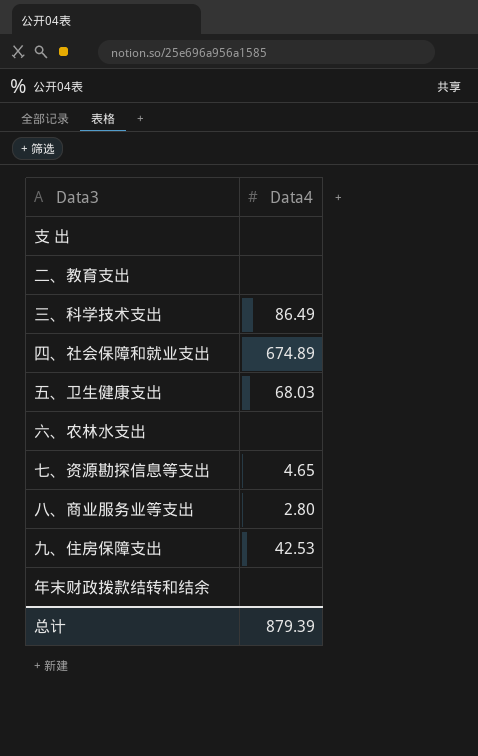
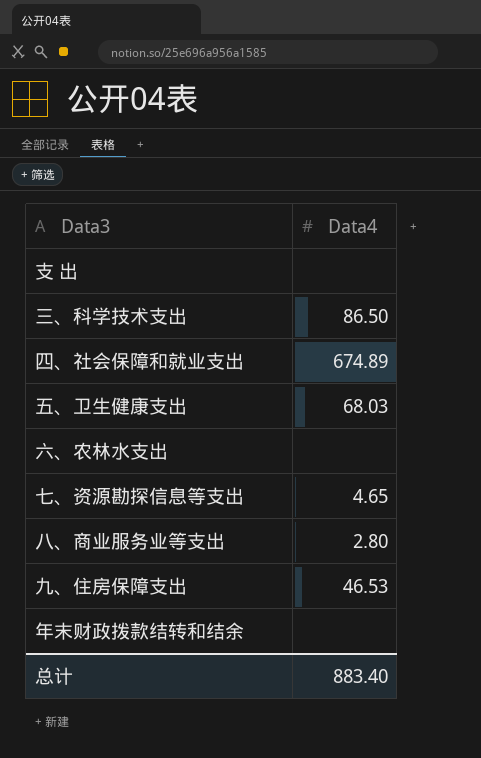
row 二、教育支出: none -> none
三、科学技术支出 | Data4: 86.49 -> 86.50
九、住房保障支出 | Data4: 42.53 -> 46.53
总计 | Data4: 879.39 -> 883.40

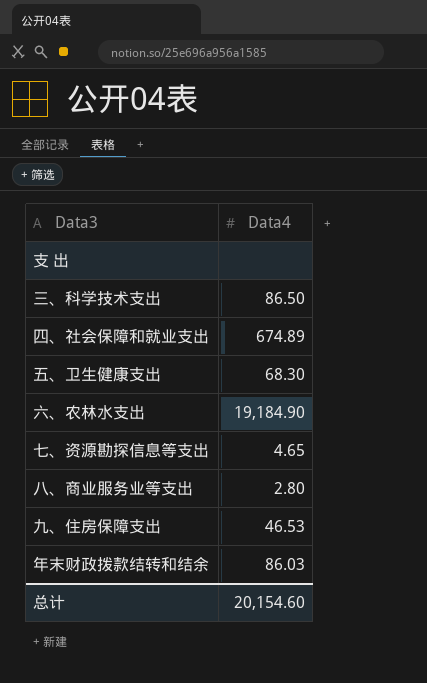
五、卫生健康支出 | Data4: 68.03 -> 68.30
六、农林水支出 | Data4: none -> 19,184.90
年末财政拨款结转和结余 | Data4: none -> 86.03
总计 | Data4: 883.40 -> 20,154.60

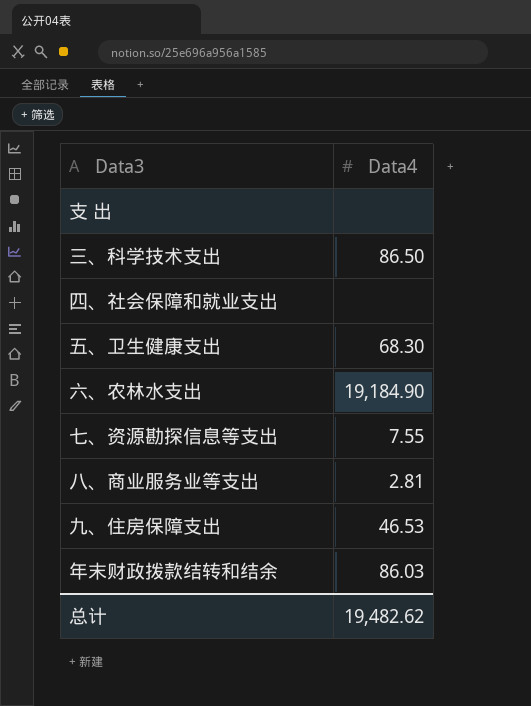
四、社会保障和就业支出 | Data4: 674.89 -> none
七、资源勘探信息等支出 | Data4: 4.65 -> 7.55
八、商业服务业等支出 | Data4: 2.80 -> 2.81
总计 | Data4: 20,154.60 -> 19,482.62

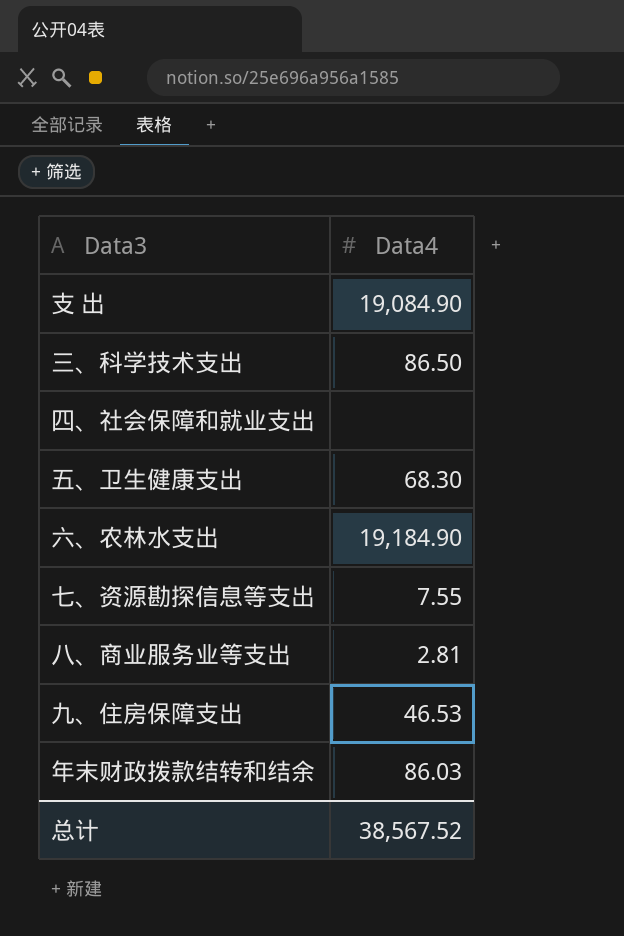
支 出 | Data4: none -> 19,084.90
总计 | Data4: 19,482.62 -> 38,567.52

